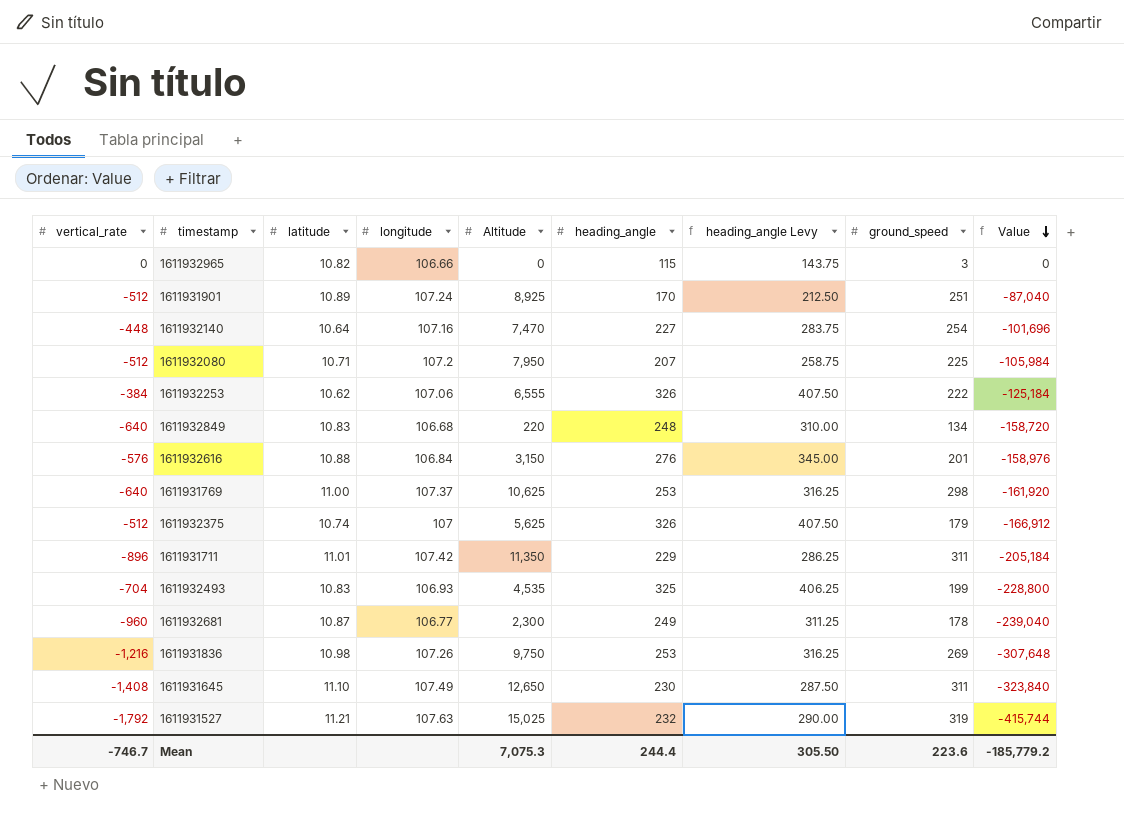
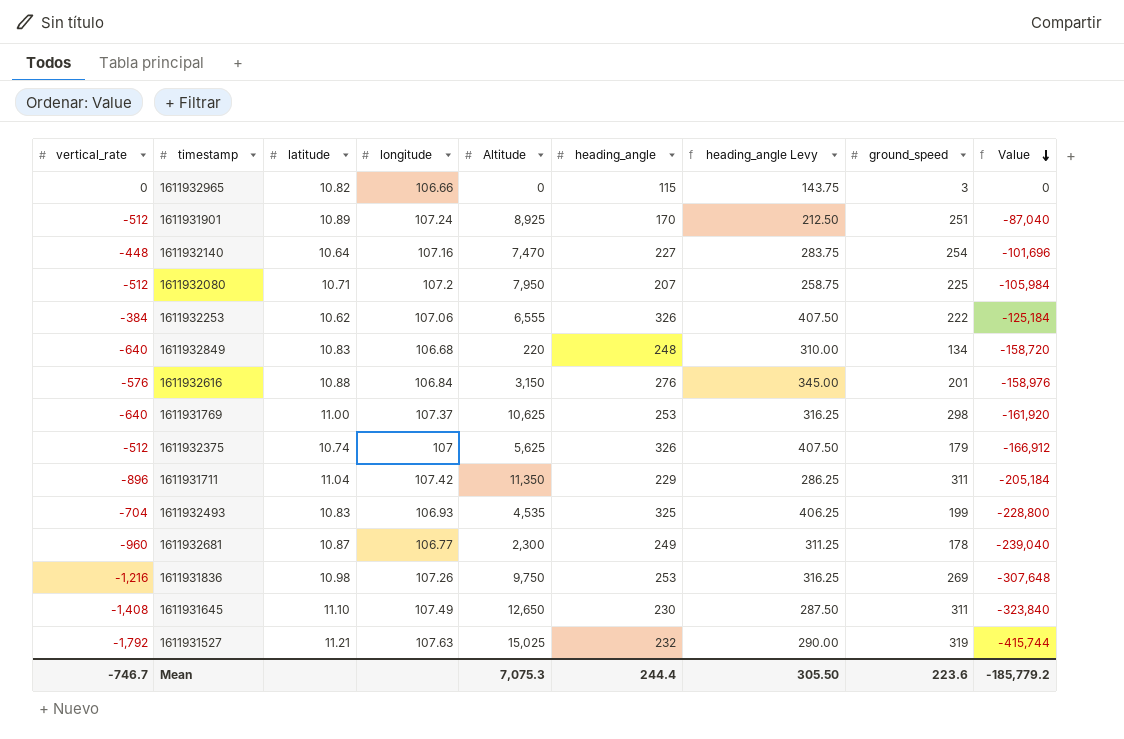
1611931711 | latitude: 11.01 -> 11.04

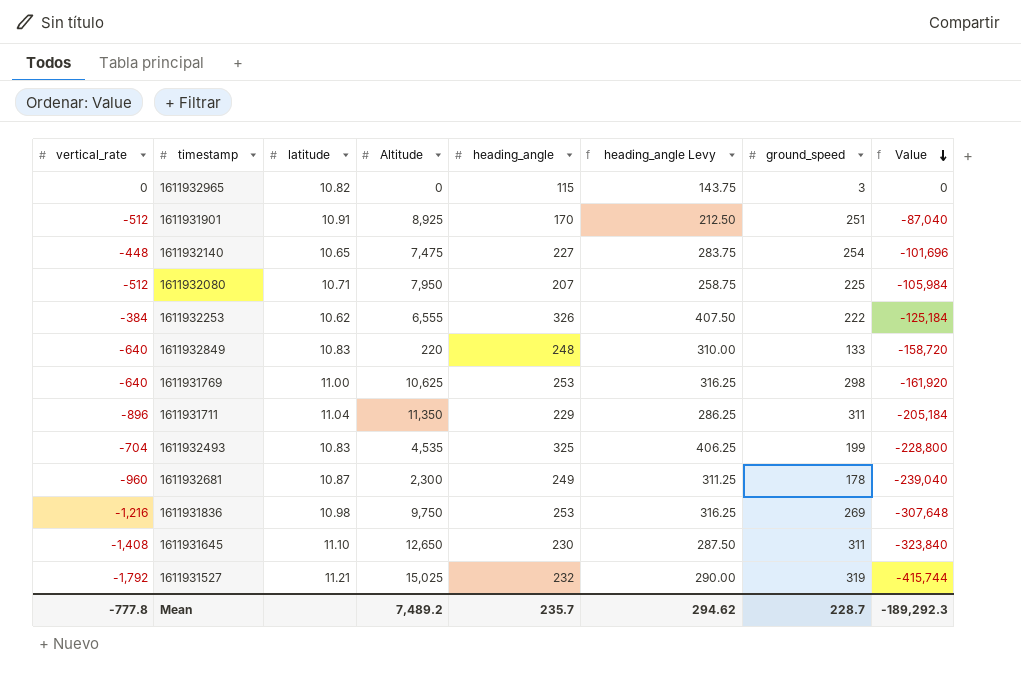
column longitude | position: 4 -> none
row 1611932616: -576 | 10.88 | 106.84 | 3,150 | 276 | 345.00 | 201 | -158,976 -> none
row 1611932375: -512 | 10.74 | 107 | 5,625 | 326 | 407.50 | 179 | -166,912 -> none
1611931901 | latitude: 10.89 -> 10.91
1611932140 | latitude: 10.64 -> 10.65
1611932140 | Altitude: 7,470 -> 7,475
1611932849 | ground_speed: 134 -> 133
Mean | vertical_rate: -746.7 -> -777.8
Mean | Altitude: 7,075.3 -> 7,489.2
Mean | heading_angle: 244.4 -> 235.7
Mean | heading_angle Levy: 305.50 -> 294.62
Mean | ground_speed: 223.6 -> 228.7
Mean | Value: -185,779.2 -> -189,292.3

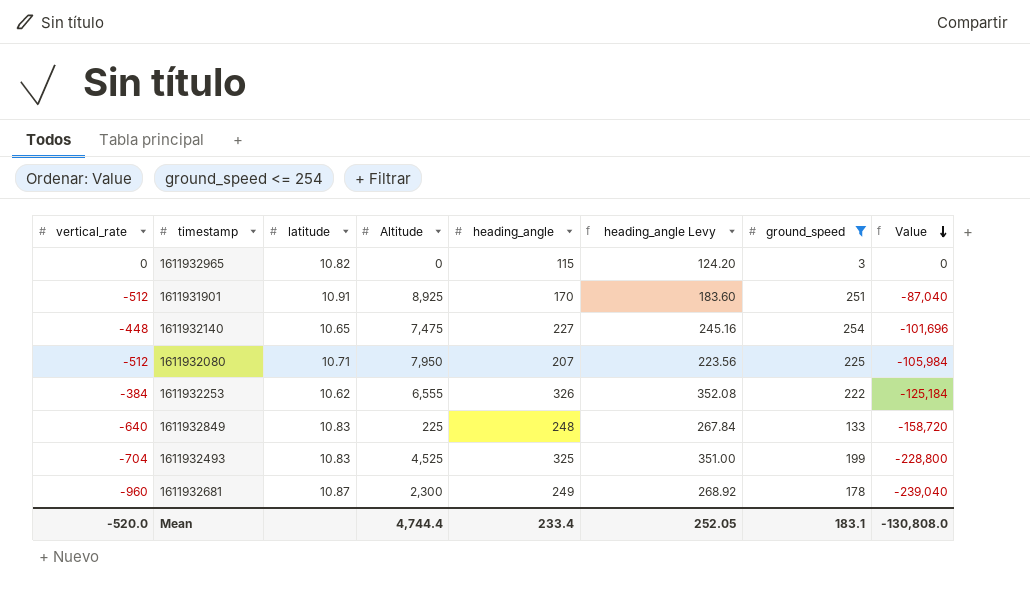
filter: none -> ground_speed <= 254
column heading_angle Levy | formula: [heading_angle] * 1.25 -> [heading_angle] * 1.08
1611932849 | Altitude: 220 -> 225
1611932493 | Altitude: 4,535 -> 4,525
Mean | vertical_rate: -777.8 -> -520.0
Mean | Altitude: 7,489.2 -> 4,744.4
Mean | heading_angle: 235.7 -> 233.4
Mean | heading_angle Levy: 294.62 -> 252.05
Mean | ground_speed: 228.7 -> 183.1
Mean | Value: -189,292.3 -> -130,808.0

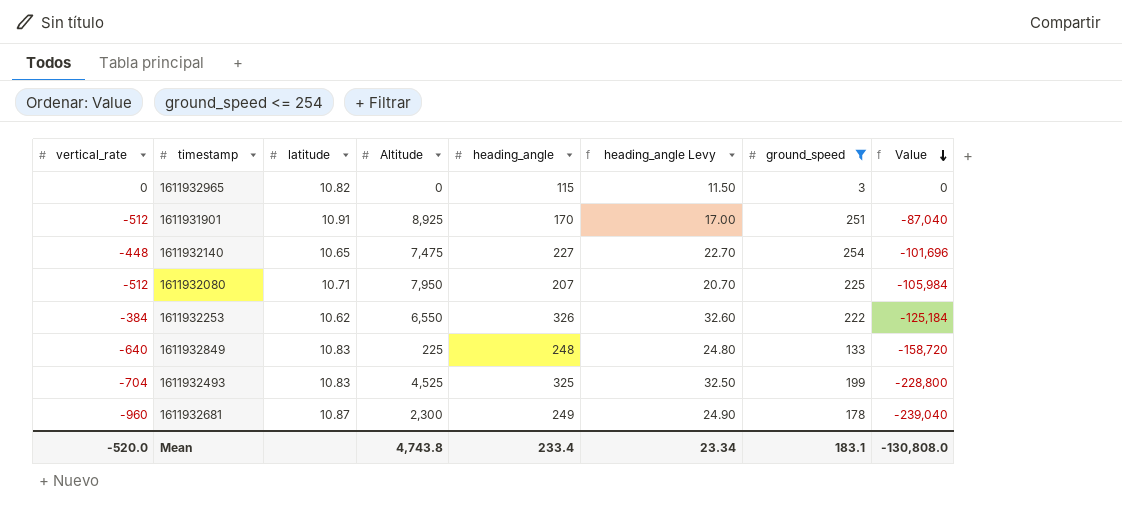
column heading_angle Levy | formula: [heading_angle] * 1.08 -> [heading_angle] * 0.1
1611932253 | Altitude: 6,555 -> 6,550
Mean | Altitude: 4,744.4 -> 4,743.8
Mean | heading_angle Levy: 252.05 -> 23.34

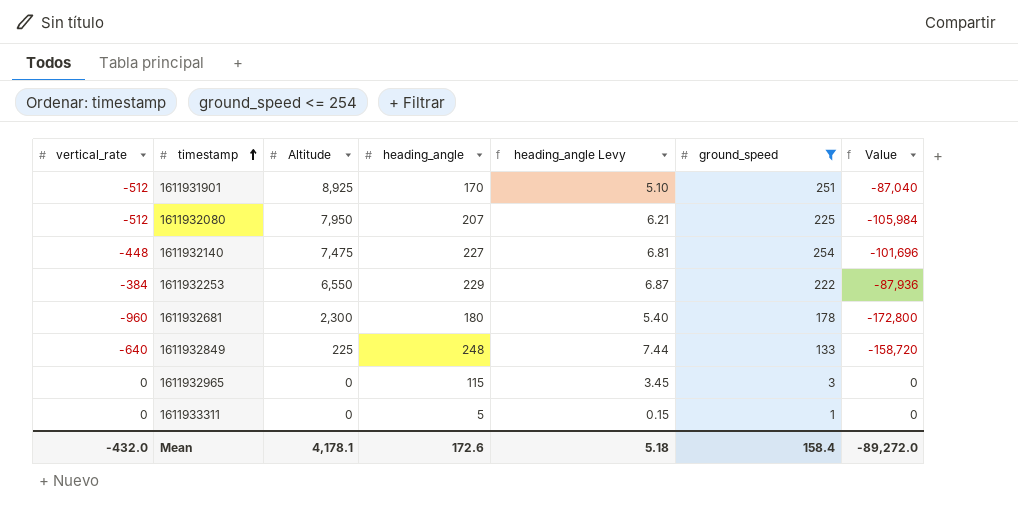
row order: Value descending -> timestamp ascending
column latitude | position: 3 -> none
column heading_angle Levy | formula: [heading_angle] * 0.1 -> [heading_angle] * 0.03
row 1611932493: -704 | 10.83 | 4,525 | 325 | 32.50 | 199 | -228,800 -> none
1611932253 | heading_angle: 326 -> 229
1611932253 | Value: -125,184 -> -87,936
1611932681 | heading_angle: 249 -> 180
1611932681 | Value: -239,040 -> -172,800
row 1611933311: none -> 0 | 0 | 5 | 0.15 | 1 | 0
Mean | vertical_rate: -520.0 -> -432.0
Mean | Altitude: 4,743.8 -> 4,178.1
Mean | heading_angle: 233.4 -> 172.6
Mean | heading_angle Levy: 23.34 -> 5.18
Mean | ground_speed: 183.1 -> 158.4
Mean | Value: -130,808.0 -> -89,272.0

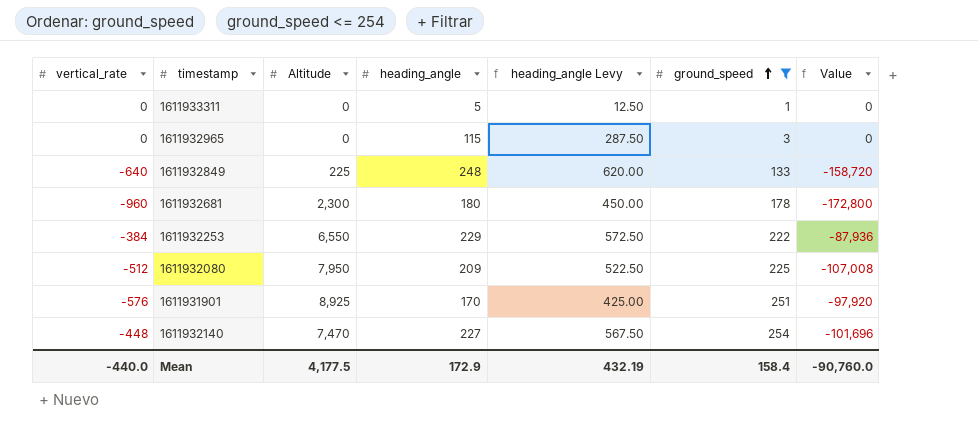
row order: timestamp ascending -> ground_speed ascending
column heading_angle Levy | formula: [heading_angle] * 0.03 -> [heading_angle] * 2.5
1611932080 | heading_angle: 207 -> 209
1611932080 | Value: -105,984 -> -107,008
1611931901 | vertical_rate: -512 -> -576
1611931901 | Value: -87,040 -> -97,920
1611932140 | Altitude: 7,475 -> 7,470
Mean | vertical_rate: -432.0 -> -440.0
Mean | Altitude: 4,178.1 -> 4,177.5
Mean | heading_angle: 172.6 -> 172.9
Mean | heading_angle Levy: 5.18 -> 432.19
Mean | Value: -89,272.0 -> -90,760.0

